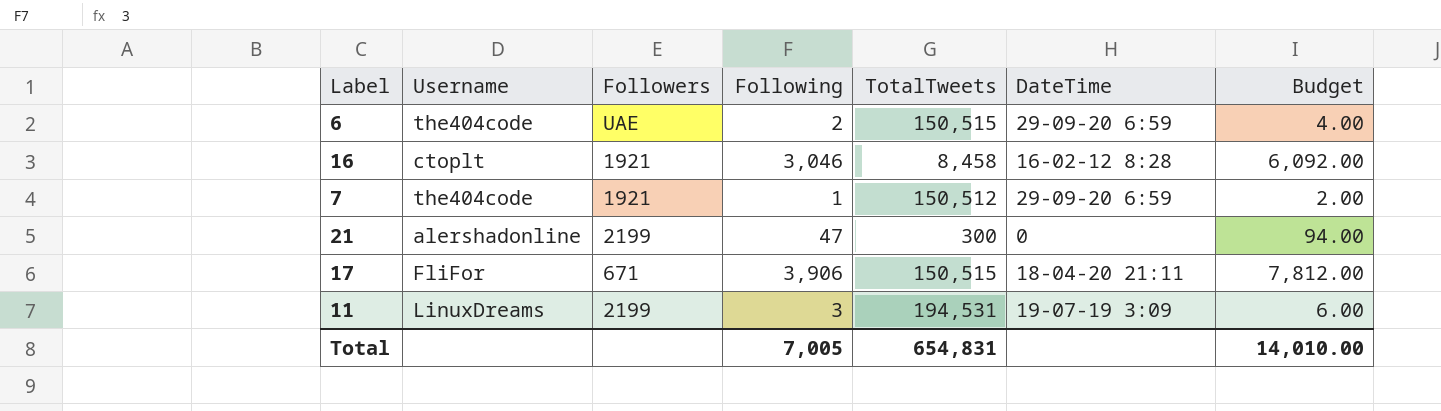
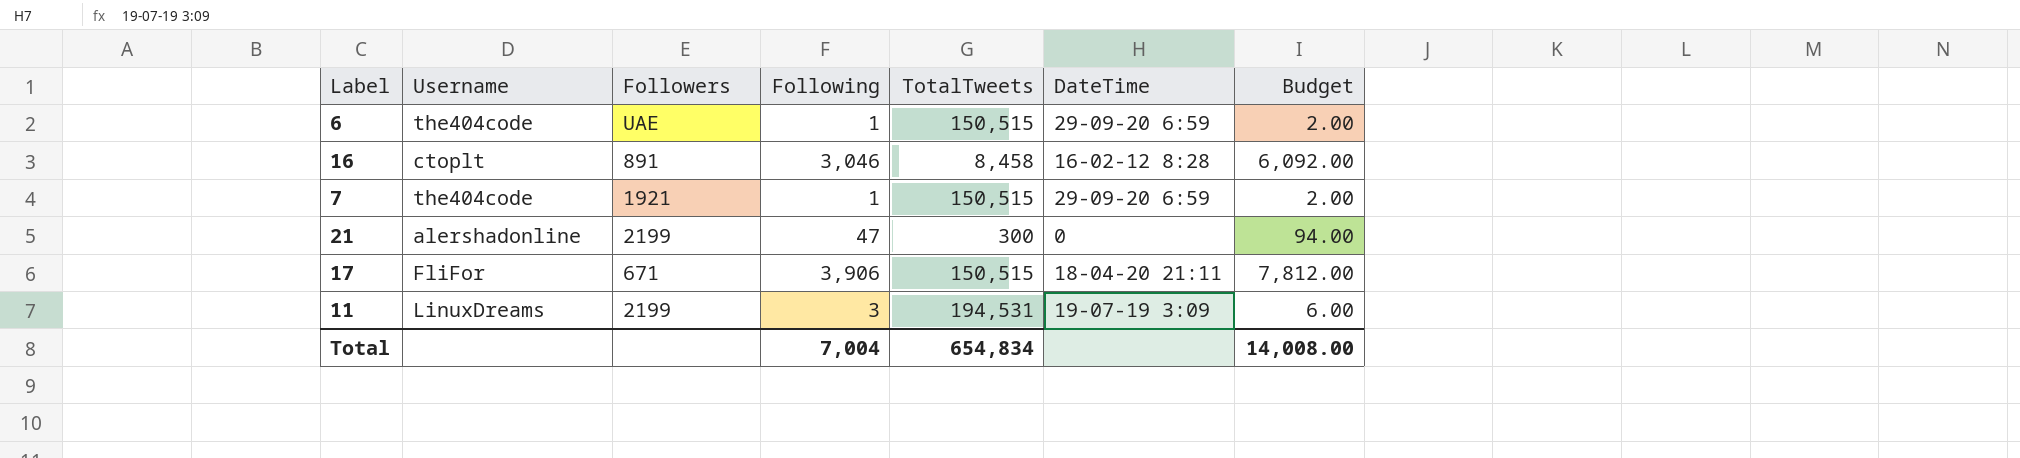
6 | Following: 2 -> 1
6 | Budget: 4.00 -> 2.00
16 | Followers: 1921 -> 891
7 | TotalTweets: 150,512 -> 150,515
Total | Following: 7,005 -> 7,004
Total | TotalTweets: 654,831 -> 654,834
Total | Budget: 14,010.00 -> 14,008.00

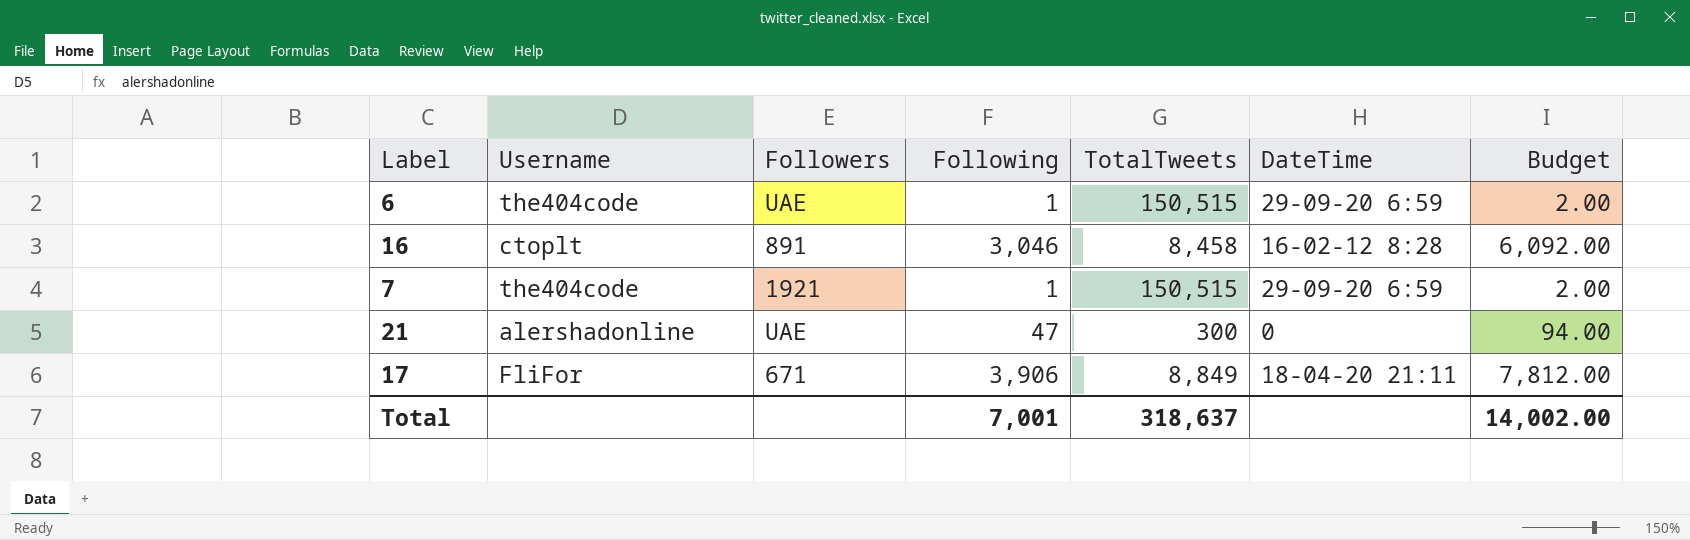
row 11: LinuxDreams | 2199 | 3 | 194,531 | 19-07-19 3:09 | 6.00 -> none
21 | Followers: 2199 -> UAE
17 | TotalTweets: 150,515 -> 8,849
Total | Following: 7,004 -> 7,001
Total | TotalTweets: 654,834 -> 318,637
Total | Budget: 14,008.00 -> 14,002.00

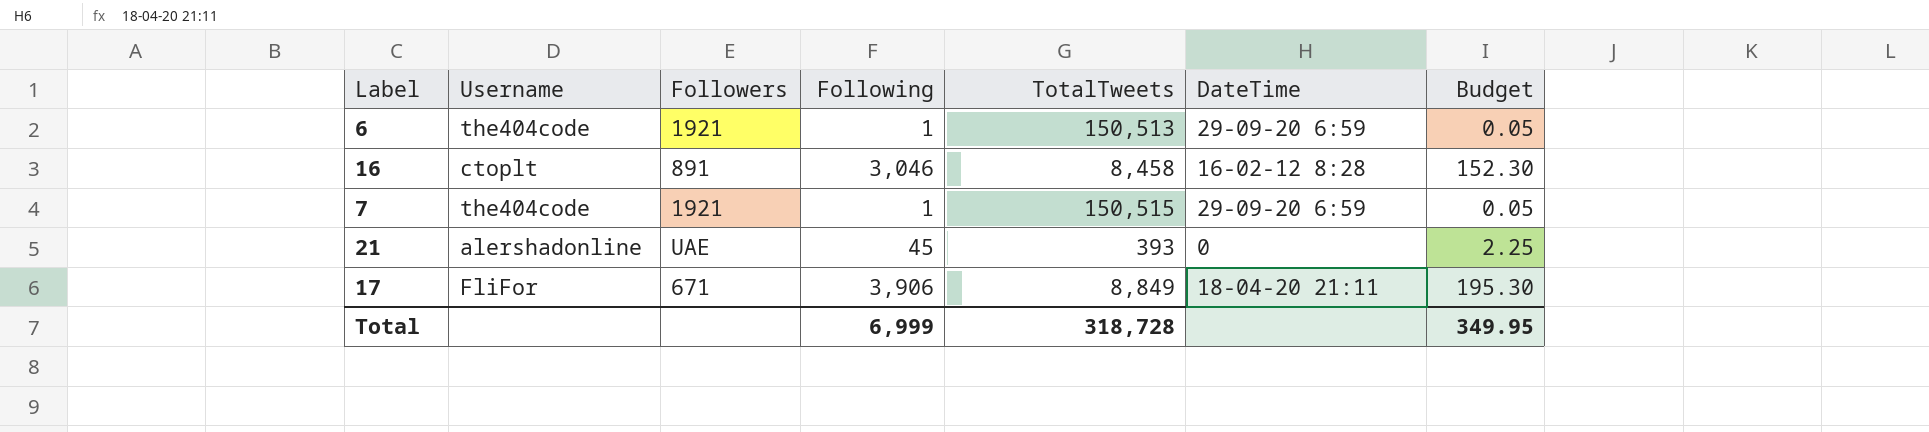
column Budget | formula: [Following] * 2 -> [Following] * 0.05
6 | Followers: UAE -> 1921
6 | TotalTweets: 150,515 -> 150,513
21 | Following: 47 -> 45
21 | TotalTweets: 300 -> 393
Total | Following: 7,001 -> 6,999
Total | TotalTweets: 318,637 -> 318,728
Total | Budget: 14,002.00 -> 349.95

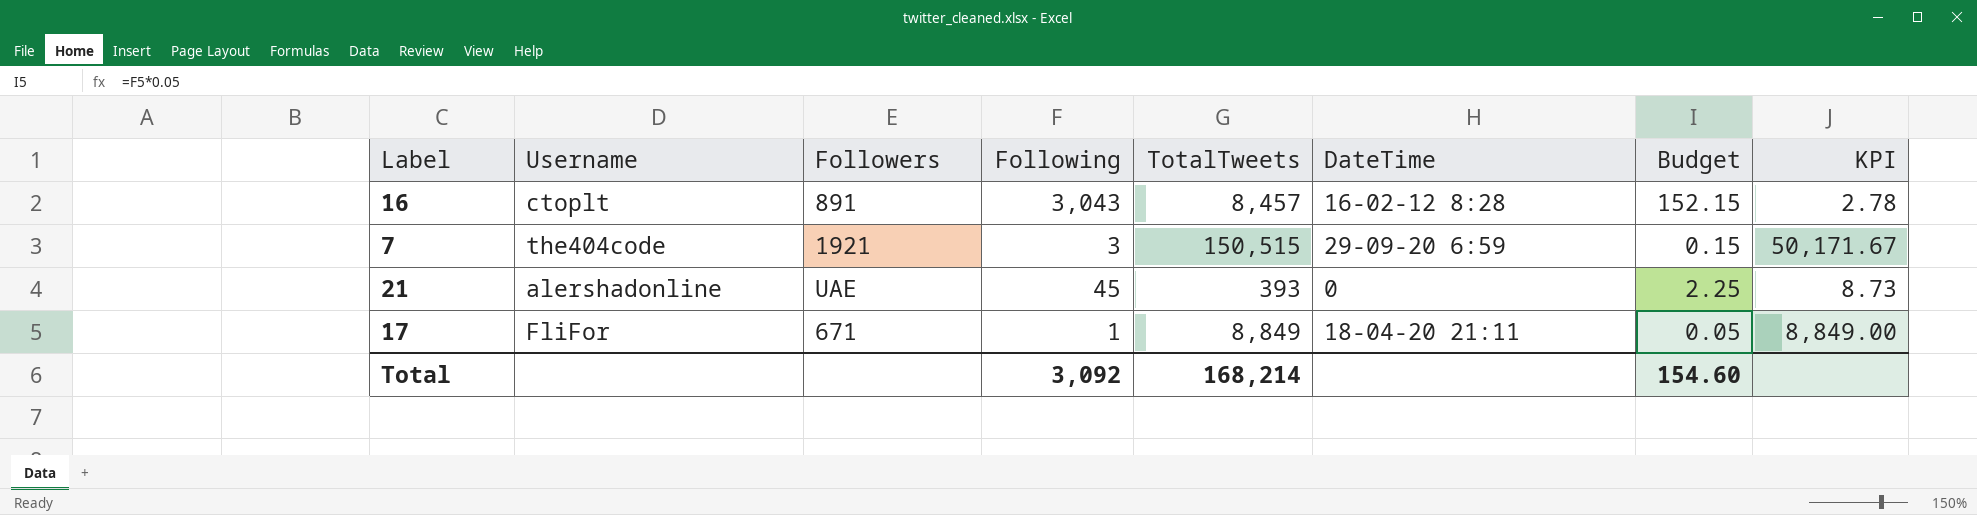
column KPI | formula: none -> [TotalTweets] / [Following]
row 6: the404code | 1921 | 1 | 150,513 | 29-09-20 6:59 | 0.05 -> none
16 | Following: 3,046 -> 3,043
16 | TotalTweets: 8,458 -> 8,457
16 | Budget: 152.30 -> 152.15
7 | Following: 1 -> 3
7 | Budget: 0.05 -> 0.15
17 | Following: 3,906 -> 1
17 | Budget: 195.30 -> 0.05
Total | Following: 6,999 -> 3,092
Total | TotalTweets: 318,728 -> 168,214
Total | Budget: 349.95 -> 154.60

